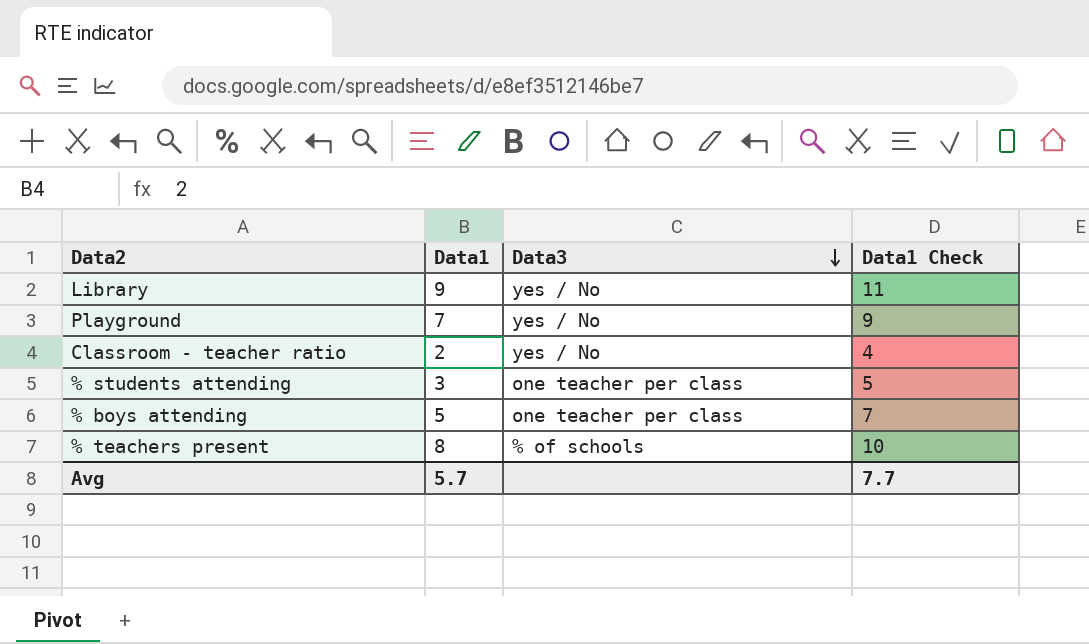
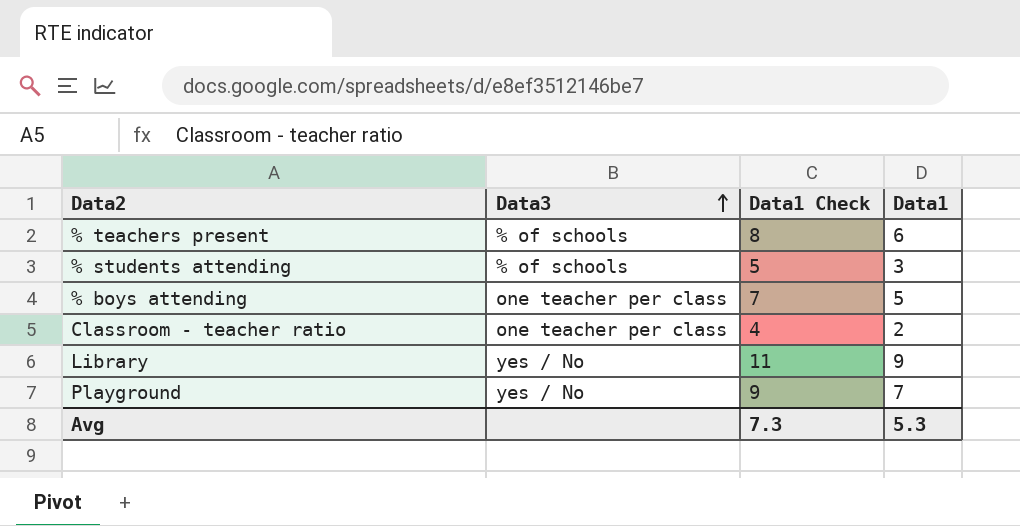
row order: Data3 descending -> Data3 ascending
column Data1 | position: 2 -> 4
% teachers present | Data1 Check: 10 -> 8
% teachers present | Data1: 8 -> 6
% students attending | Data3: one teacher per class -> % of schools
Classroom - teacher ratio | Data3: yes / No -> one teacher per class
Avg | Data1 Check: 7.7 -> 7.3
Avg | Data1: 5.7 -> 5.3

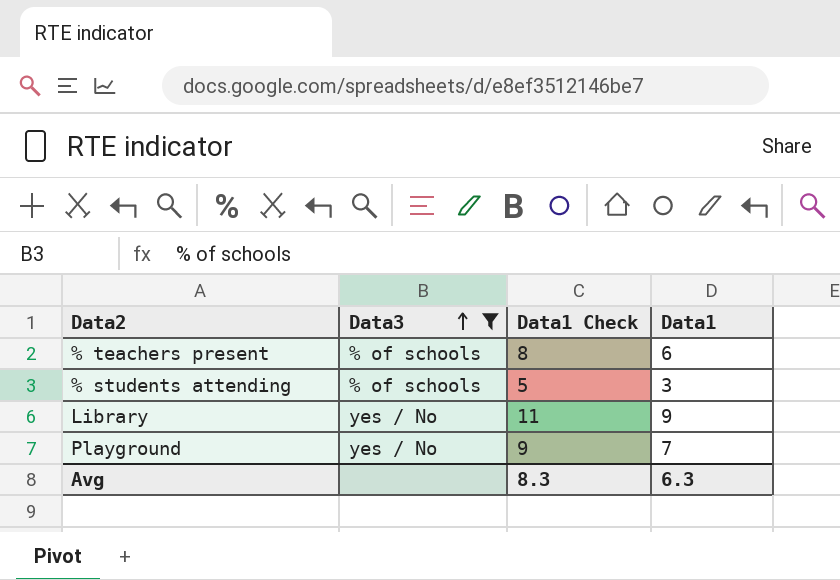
filter: none -> Data3 != one teacher per class
Avg | Data1 Check: 7.3 -> 8.3
Avg | Data1: 5.3 -> 6.3

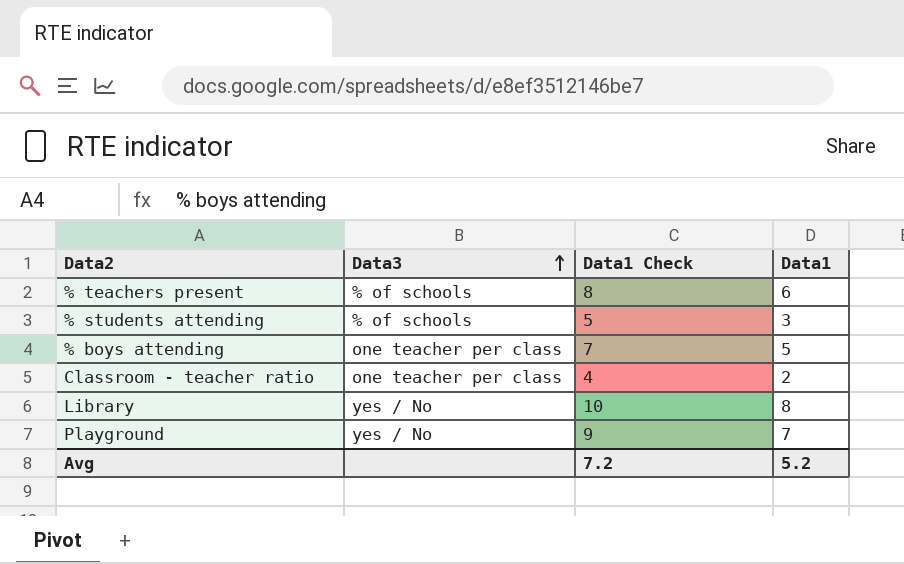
filter: Data3 != one teacher per class -> none
Library | Data1 Check: 11 -> 10
Library | Data1: 9 -> 8
Avg | Data1 Check: 8.3 -> 7.2
Avg | Data1: 6.3 -> 5.2

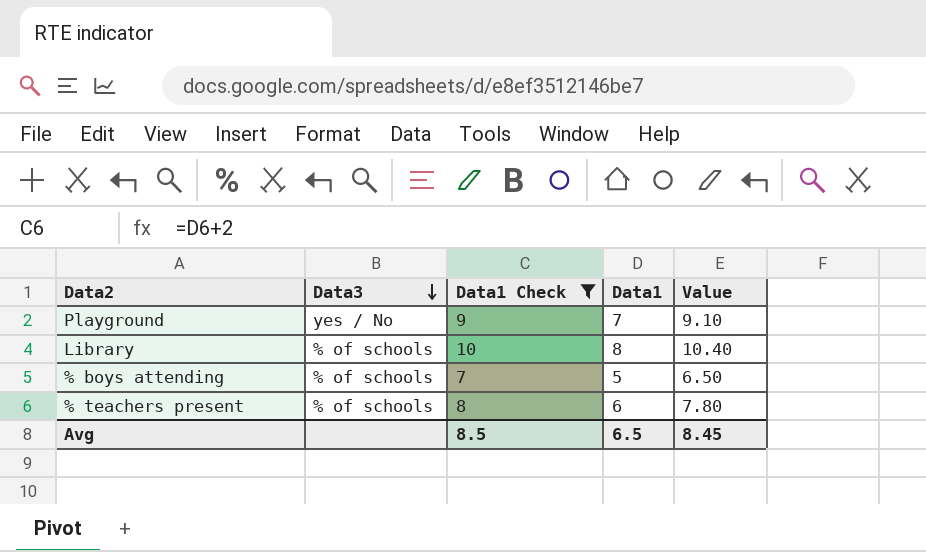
filter: none -> Data1 Check >= 7
row order: Data3 ascending -> Data3 descending
column Value | formula: none -> [Data1] * 1.3
Library | Data3: yes / No -> % of schools
% boys attending | Data3: one teacher per class -> % of schools
Avg | Data1 Check: 7.2 -> 8.5
Avg | Data1: 5.2 -> 6.5

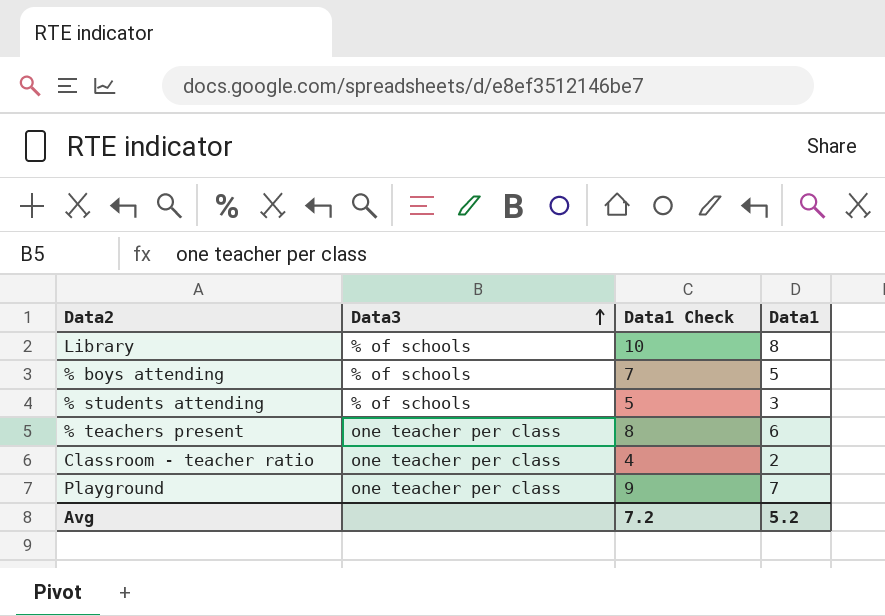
filter: Data1 Check >= 7 -> none
row order: Data3 descending -> Data3 ascending
column Value | formula: [Data1] * 1.3 -> none
% teachers present | Data3: % of schools -> one teacher per class
Playground | Data3: yes / No -> one teacher per class
Avg | Data1 Check: 8.5 -> 7.2
Avg | Data1: 6.5 -> 5.2

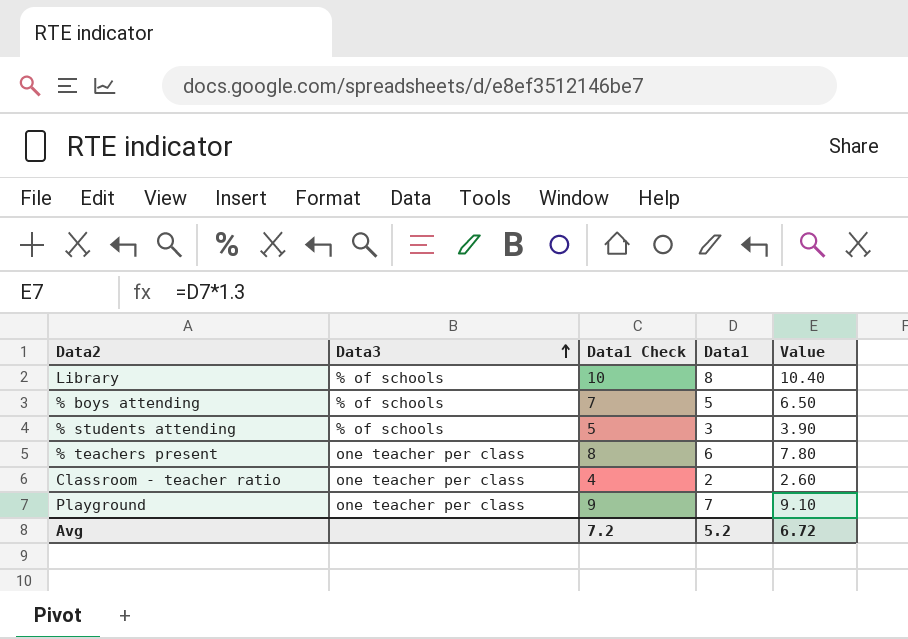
column Value | formula: none -> [Data1] * 1.3

